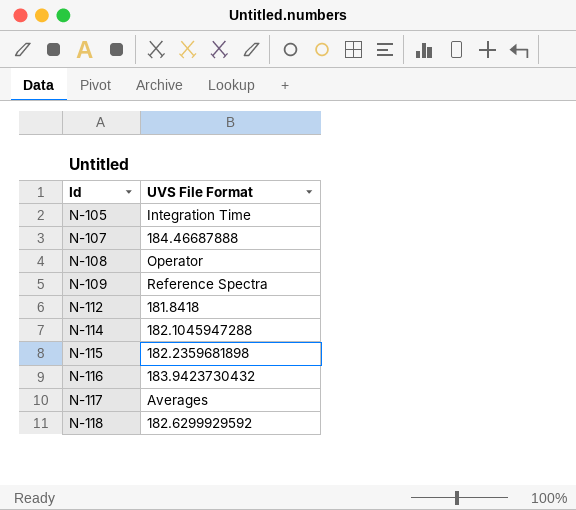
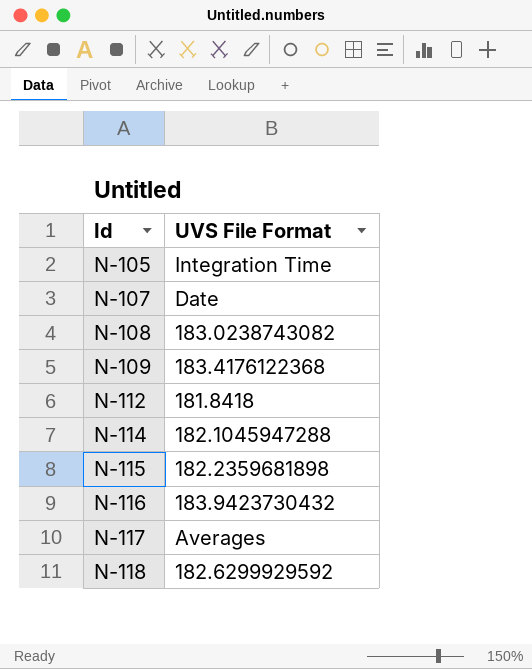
N-107 | UVS File Format: 184.46687888 -> Date
N-108 | UVS File Format: Operator -> 183.0238743082
N-109 | UVS File Format: Reference Spectra -> 183.4176122368

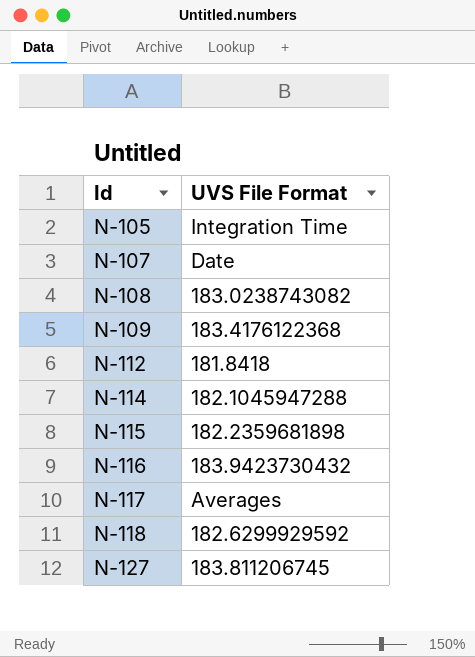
row N-127: none -> 183.811206745

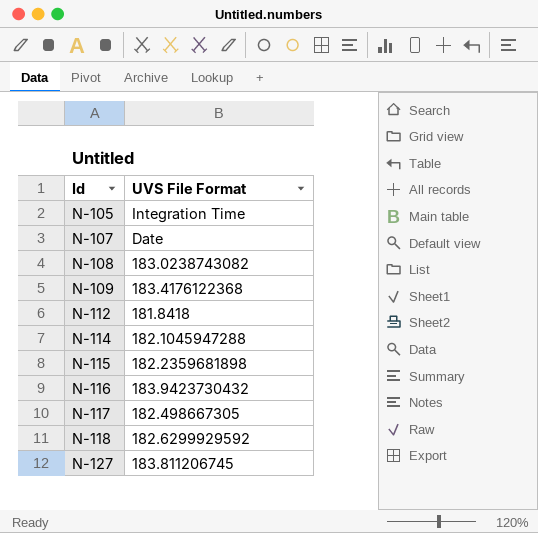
N-117 | UVS File Format: Averages -> 182.498667305

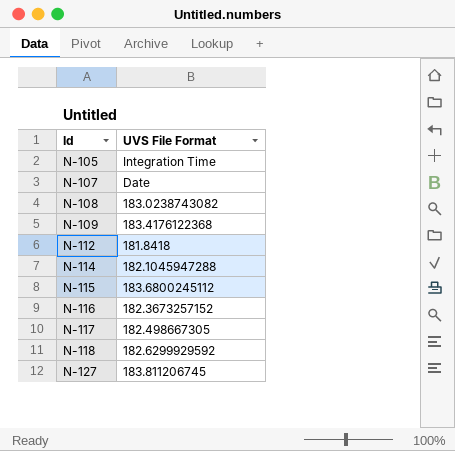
N-115 | UVS File Format: 182.2359681898 -> 183.6800245112
N-116 | UVS File Format: 183.9423730432 -> 182.3673257152

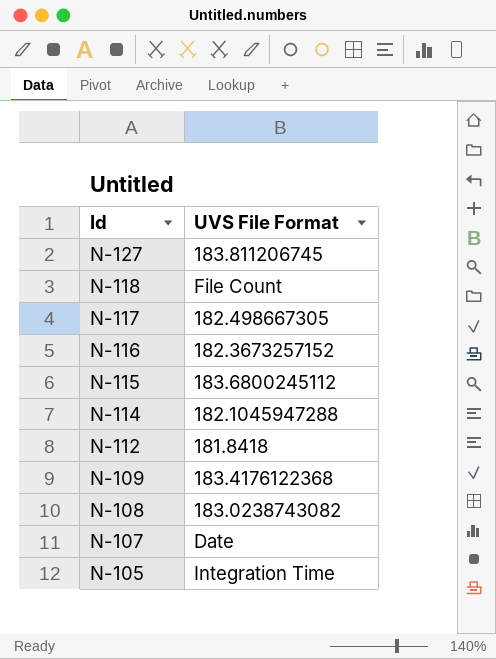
row order: Id ascending -> Id descending
N-118 | UVS File Format: 182.6299929592 -> File Count

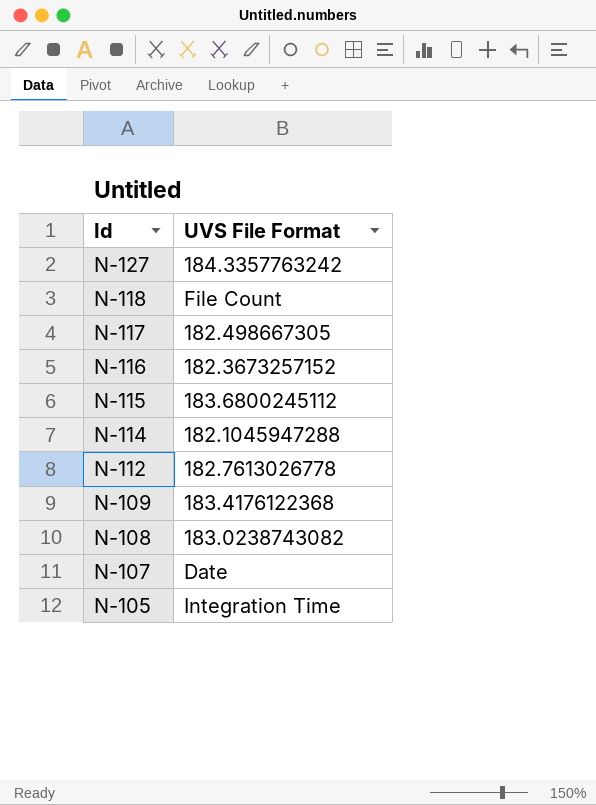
N-127 | UVS File Format: 183.811206745 -> 184.3357763242
N-112 | UVS File Format: 181.8418 -> 182.7613026778

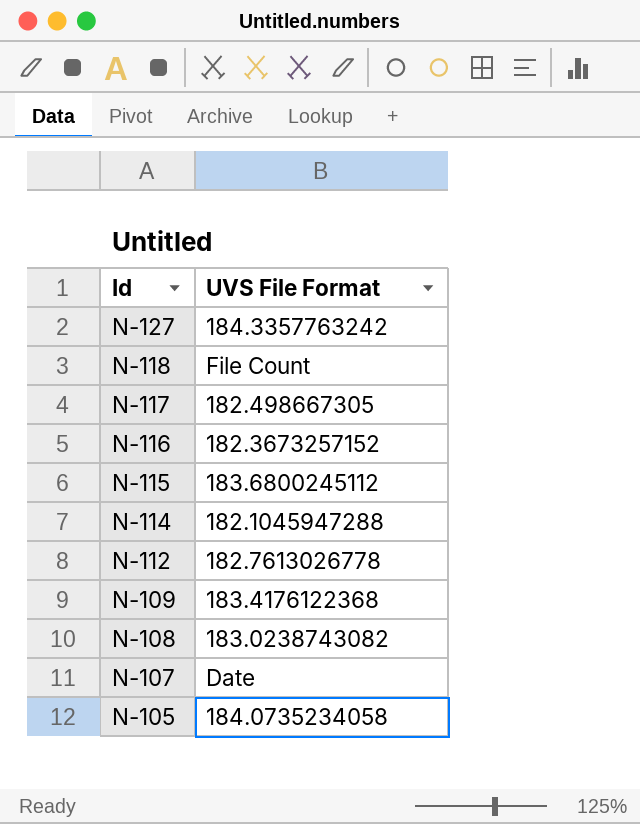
N-105 | UVS File Format: Integration Time -> 184.0735234058

